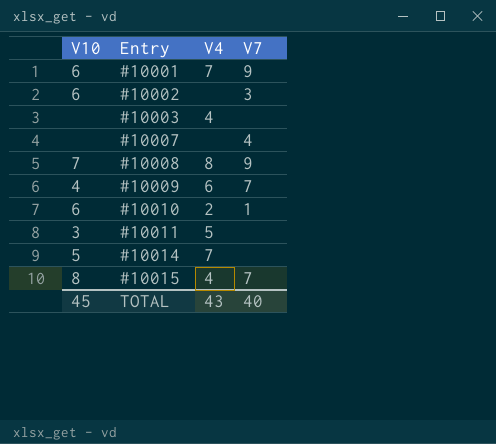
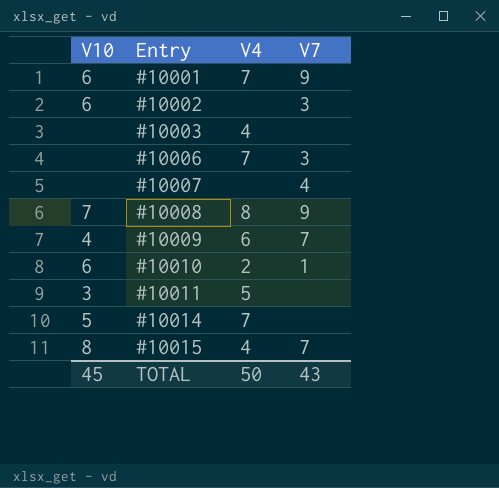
row #10006: none -> none | 7 | 3
TOTAL | V4: 43 -> 50
TOTAL | V7: 40 -> 43

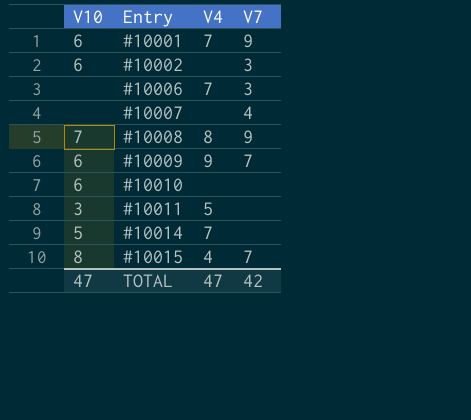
row #10003: none | 4 | none -> none
#10009 | V10: 4 -> 6
#10009 | V4: 6 -> 9
#10010 | V4: 2 -> none
#10010 | V7: 1 -> none
TOTAL | V10: 45 -> 47
TOTAL | V4: 50 -> 47
TOTAL | V7: 43 -> 42

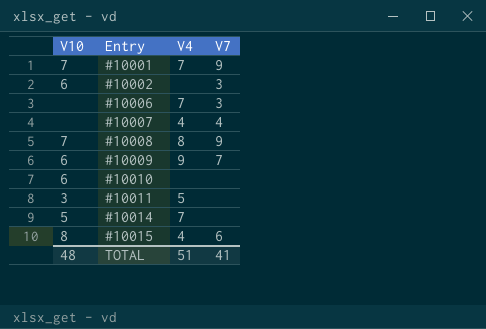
#10001 | V10: 6 -> 7
#10007 | V4: none -> 4
#10015 | V7: 7 -> 6
TOTAL | V10: 47 -> 48
TOTAL | V4: 47 -> 51
TOTAL | V7: 42 -> 41

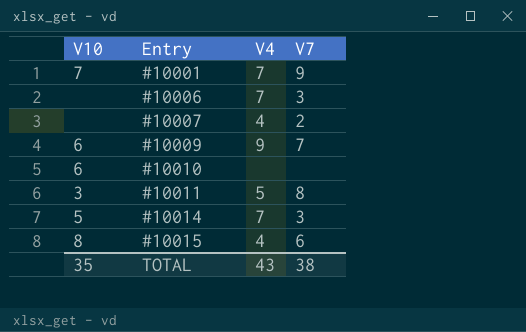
row #10002: 6 | none | 3 -> none
row #10008: 7 | 8 | 9 -> none
#10007 | V7: 4 -> 2
#10011 | V7: none -> 8
#10014 | V7: none -> 3
TOTAL | V10: 48 -> 35
TOTAL | V4: 51 -> 43
TOTAL | V7: 41 -> 38

